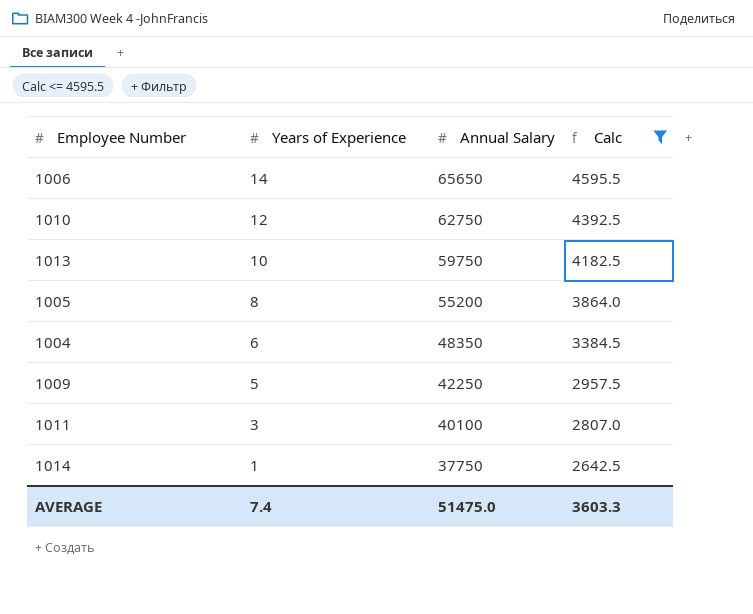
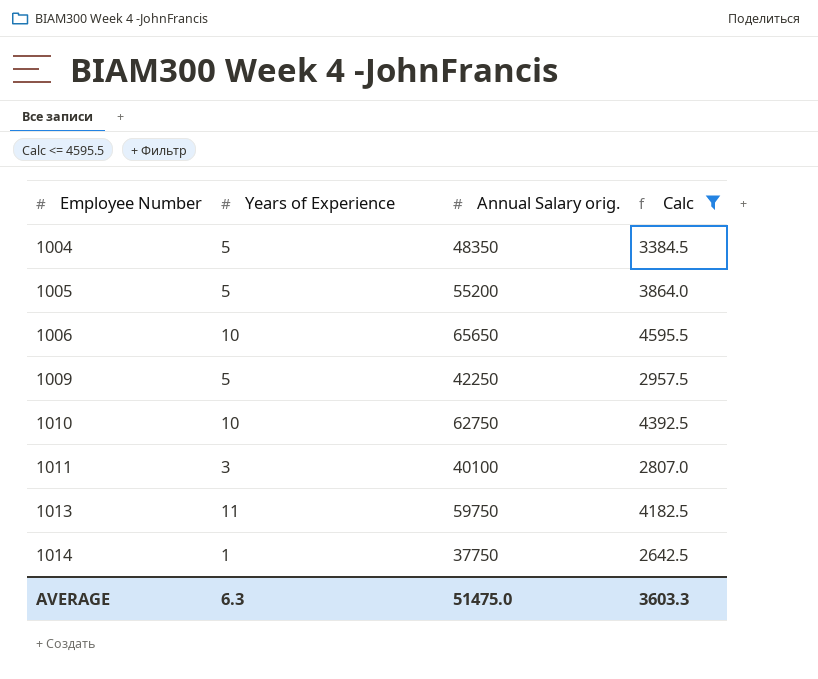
row order: Years of Experience descending -> Employee Number ascending
column name: Annual Salary -> Annual Salary orig.
1004 | Years of Experience: 6 -> 5
1005 | Years of Experience: 8 -> 5
1006 | Years of Experience: 14 -> 10
1010 | Years of Experience: 12 -> 10
1013 | Years of Experience: 10 -> 11
AVERAGE | Years of Experience: 7.4 -> 6.3

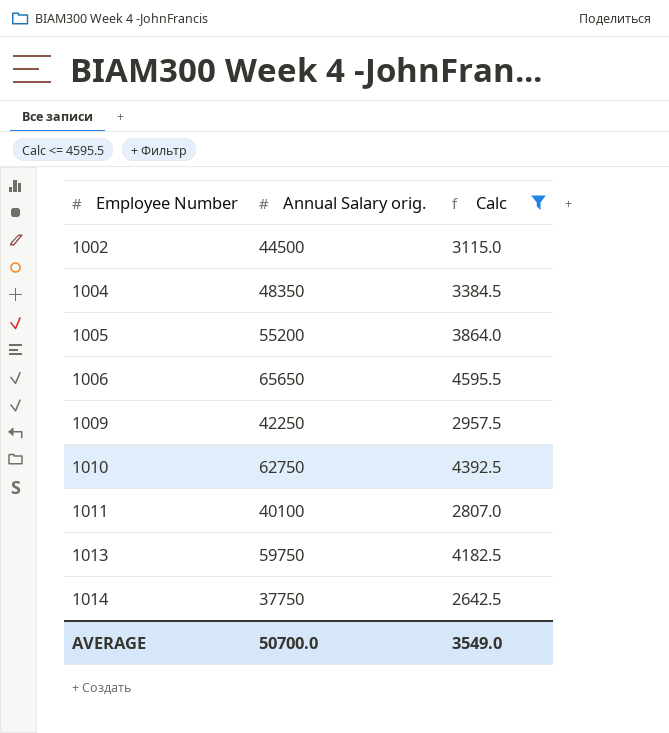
column Years of Experience | position: 2 -> none
row 1002: none -> 44500 | 3115.0
AVERAGE | Annual Salary orig.: 51475.0 -> 50700.0
AVERAGE | Calc: 3603.3 -> 3549.0

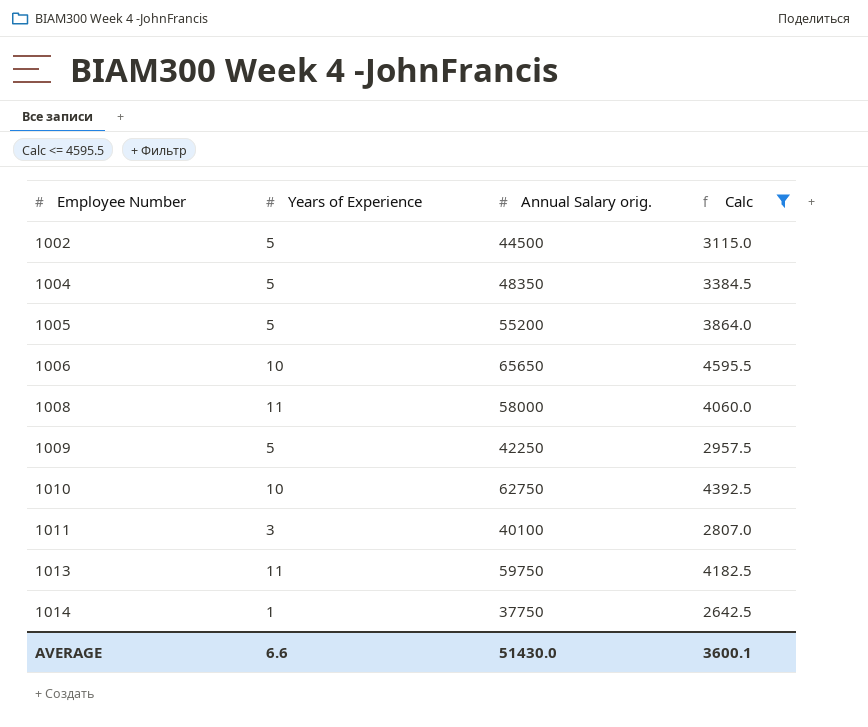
column Years of Experience | position: none -> 2
row 1008: none -> 11 | 58000 | 4060.0
AVERAGE | Annual Salary orig.: 50700.0 -> 51430.0
AVERAGE | Calc: 3549.0 -> 3600.1

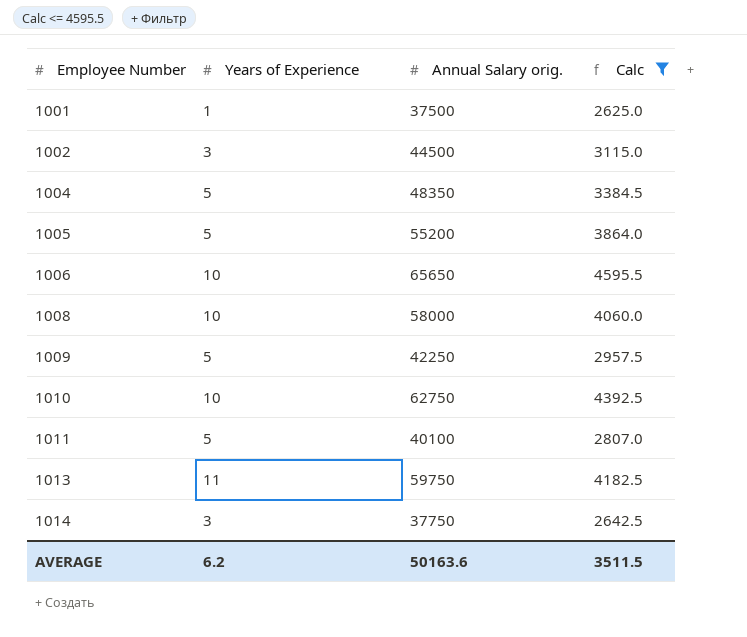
row 1001: none -> 1 | 37500 | 2625.0
1002 | Years of Experience: 5 -> 3
1008 | Years of Experience: 11 -> 10
1011 | Years of Experience: 3 -> 5
1014 | Years of Experience: 1 -> 3
AVERAGE | Years of Experience: 6.6 -> 6.2
AVERAGE | Annual Salary orig.: 51430.0 -> 50163.6
AVERAGE | Calc: 3600.1 -> 3511.5

